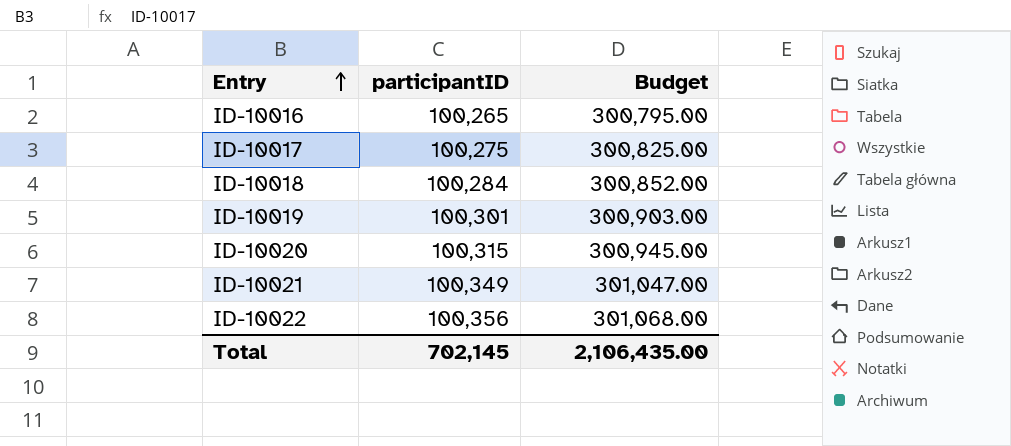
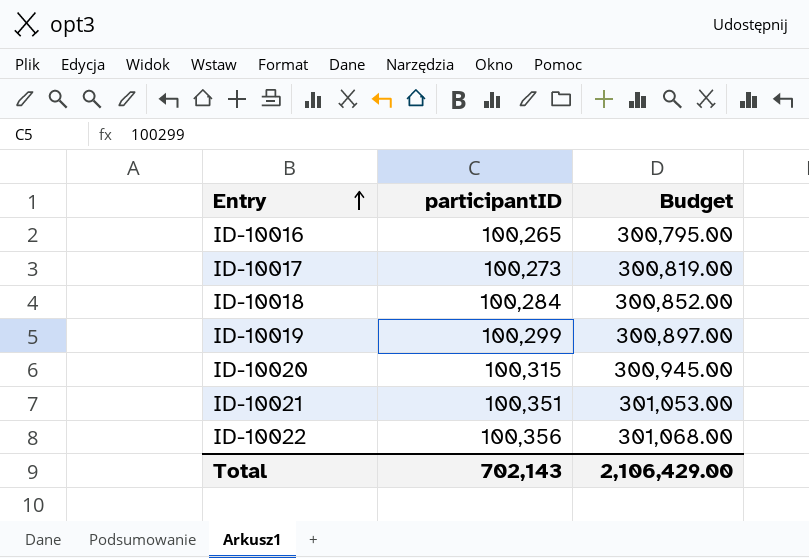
ID-10017 | participantID: 100,275 -> 100,273
ID-10017 | Budget: 300,825.00 -> 300,819.00
ID-10019 | participantID: 100,301 -> 100,299
ID-10019 | Budget: 300,903.00 -> 300,897.00
ID-10021 | participantID: 100,349 -> 100,351
ID-10021 | Budget: 301,047.00 -> 301,053.00
Total | participantID: 702,145 -> 702,143
Total | Budget: 2,106,435.00 -> 2,106,429.00

